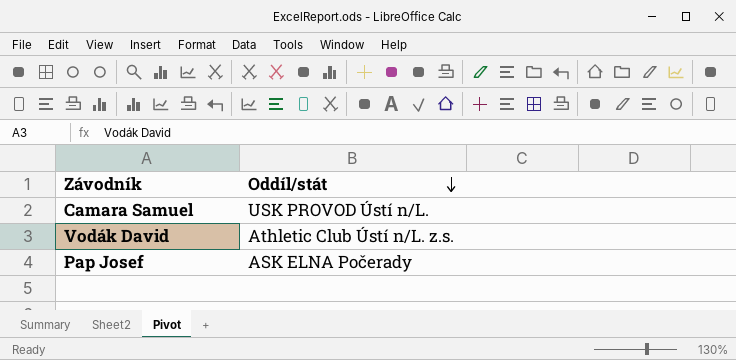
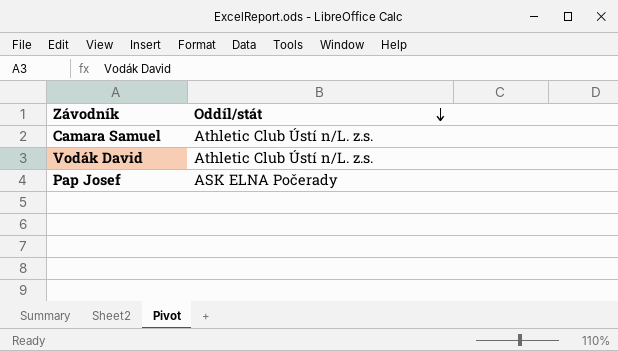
Camara Samuel | Oddíl/stát: USK PROVOD Ústí n/L. -> Athletic Club Ústí n/L. z.s.

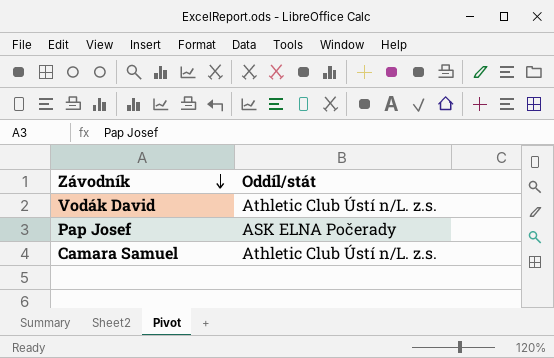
row order: Oddíl/stát descending -> Závodník descending

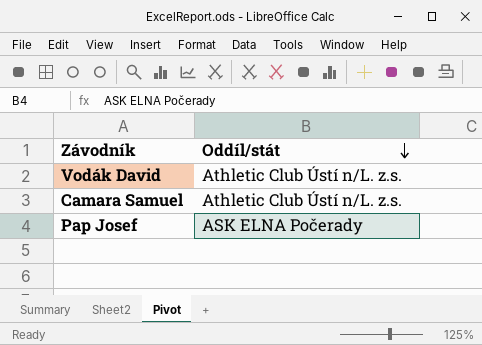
row order: Závodník descending -> Oddíl/stát descending

